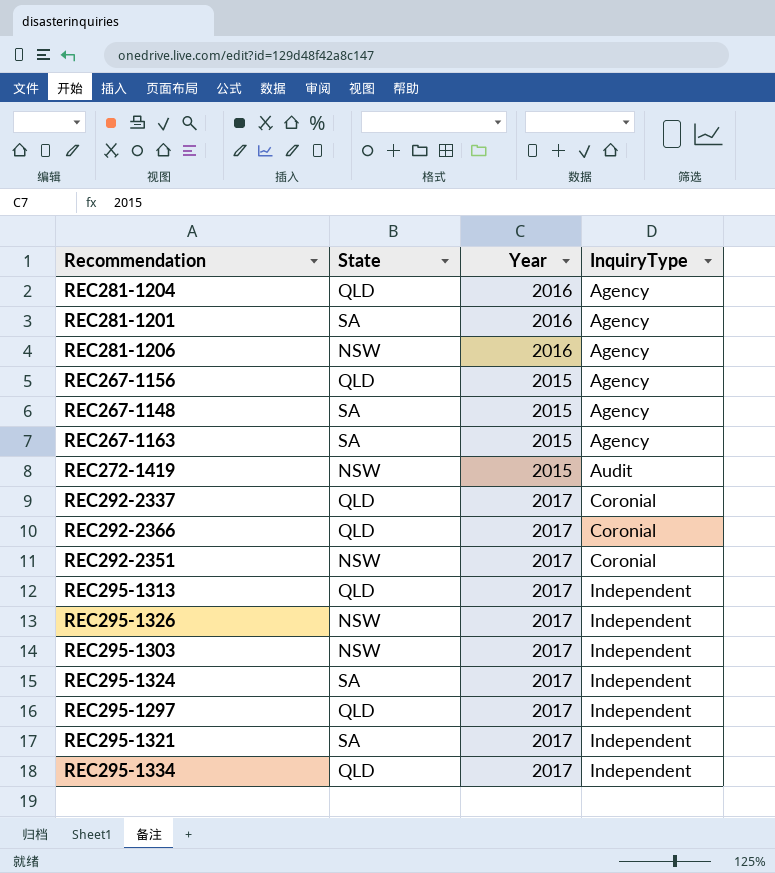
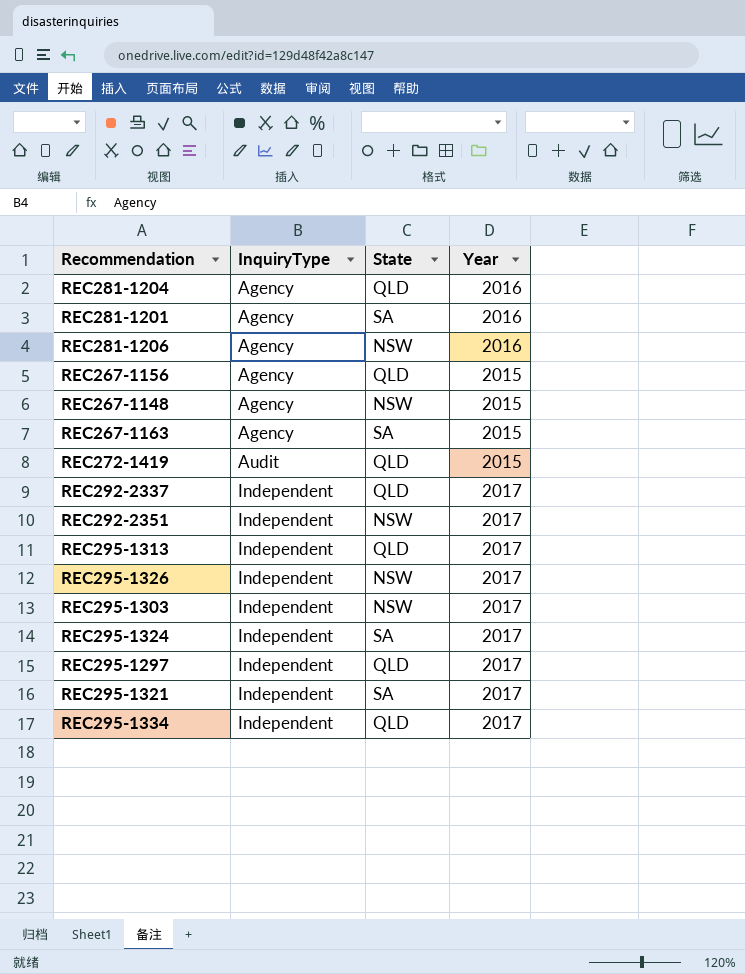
column InquiryType | position: 4 -> 2
row REC292-2366: QLD | 2017 | Coronial -> none
REC267-1148 | State: SA -> NSW
REC272-1419 | State: NSW -> QLD
REC292-2337 | InquiryType: Coronial -> Independent
REC292-2351 | InquiryType: Coronial -> Independent

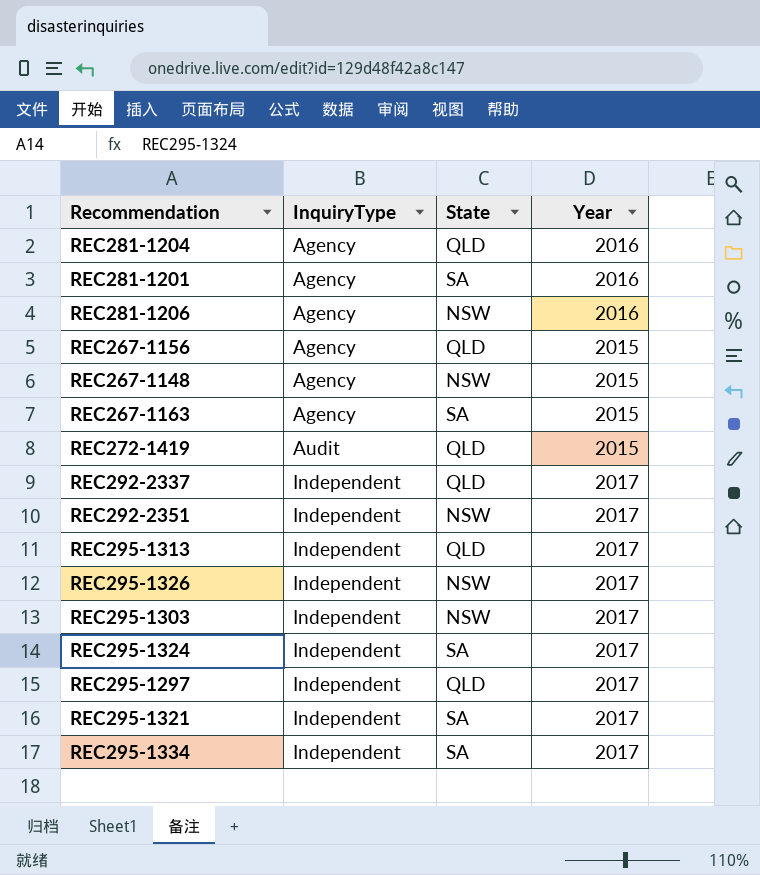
REC295-1334 | State: QLD -> SA

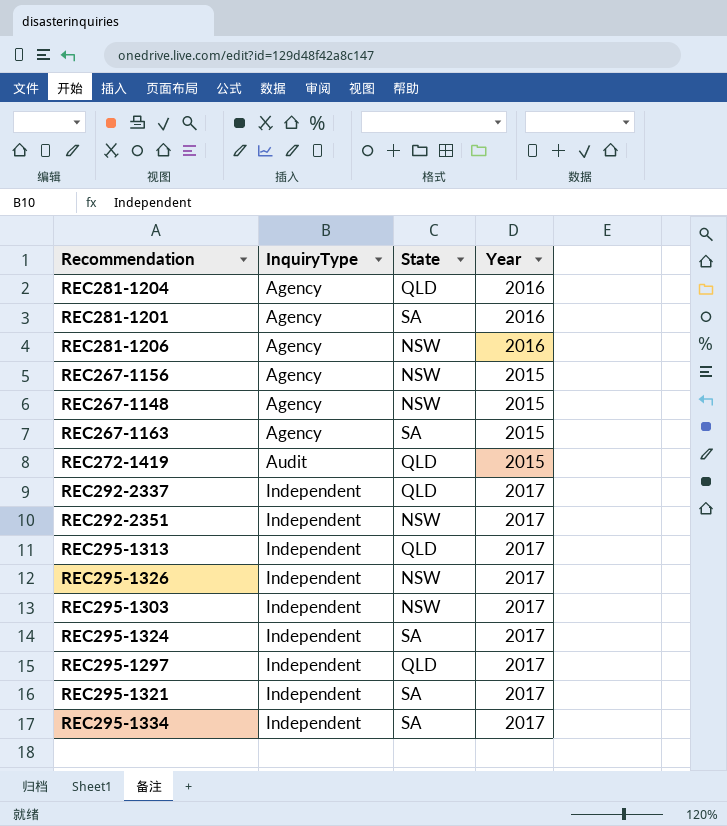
REC267-1156 | State: QLD -> NSW

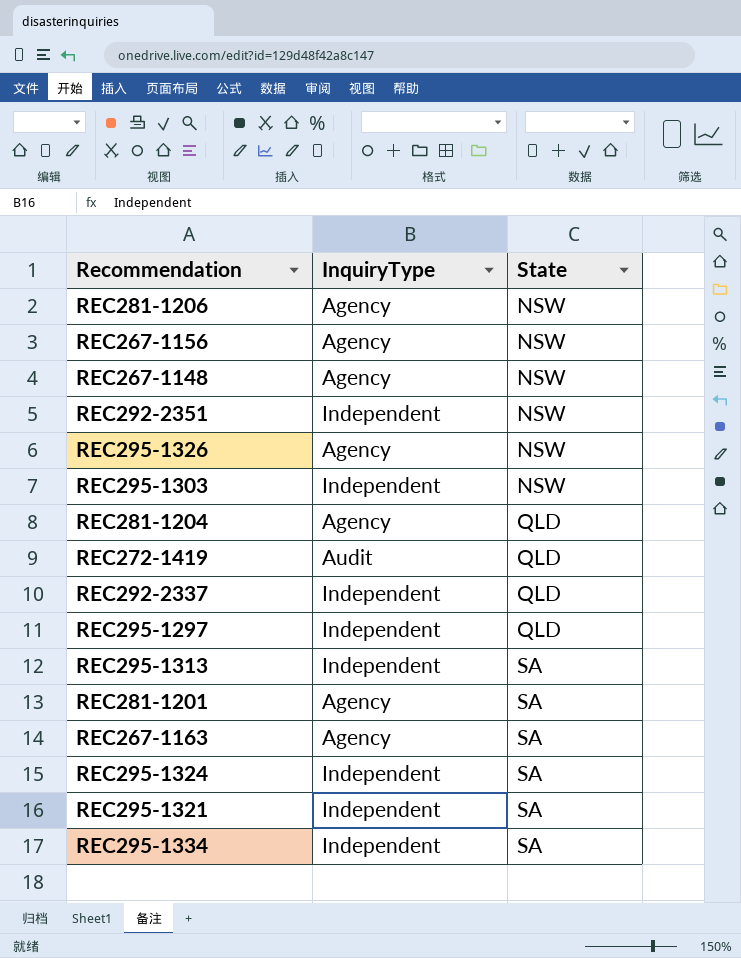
row order: InquiryType ascending -> State ascending
column Year | position: 4 -> none
REC295-1326 | InquiryType: Independent -> Agency
REC295-1313 | State: QLD -> SA

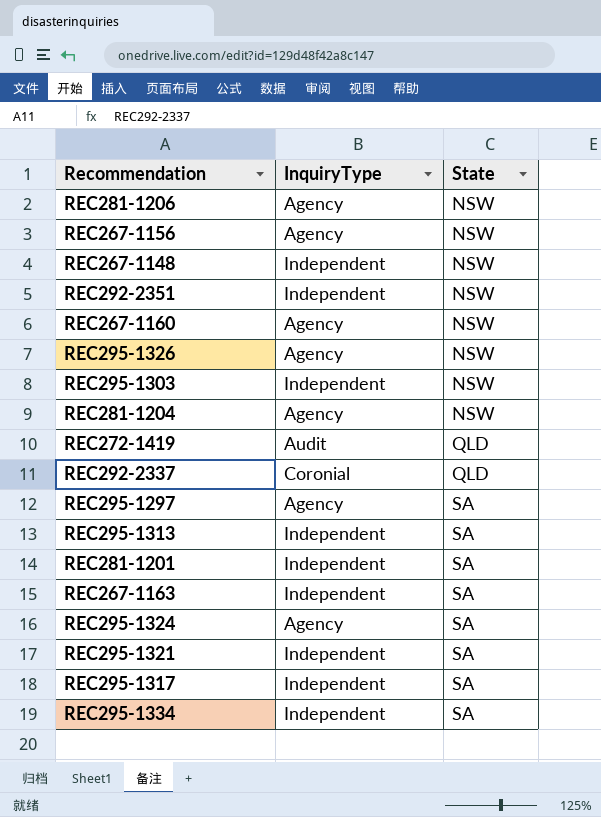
REC267-1148 | InquiryType: Agency -> Independent
row REC267-1160: none -> Agency | NSW
REC281-1204 | State: QLD -> NSW
REC292-2337 | InquiryType: Independent -> Coronial
REC295-1297 | InquiryType: Independent -> Agency
REC295-1297 | State: QLD -> SA
REC281-1201 | InquiryType: Agency -> Independent
REC267-1163 | InquiryType: Agency -> Independent
REC295-1324 | InquiryType: Independent -> Agency
row REC295-1317: none -> Independent | SA

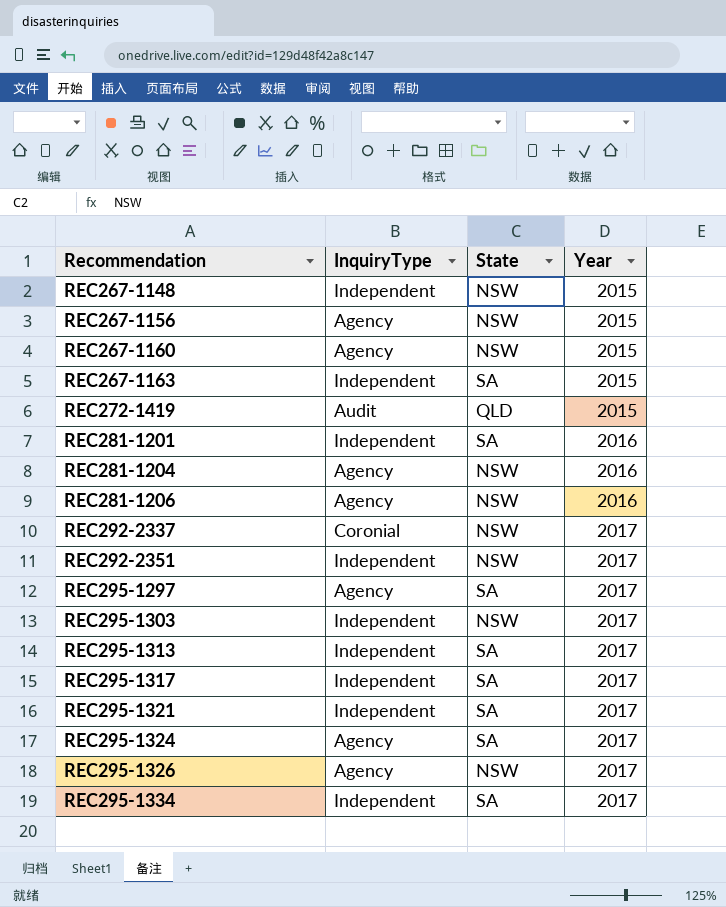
row order: State ascending -> Recommendation ascending
column Year | position: none -> 4
REC292-2337 | State: QLD -> NSW

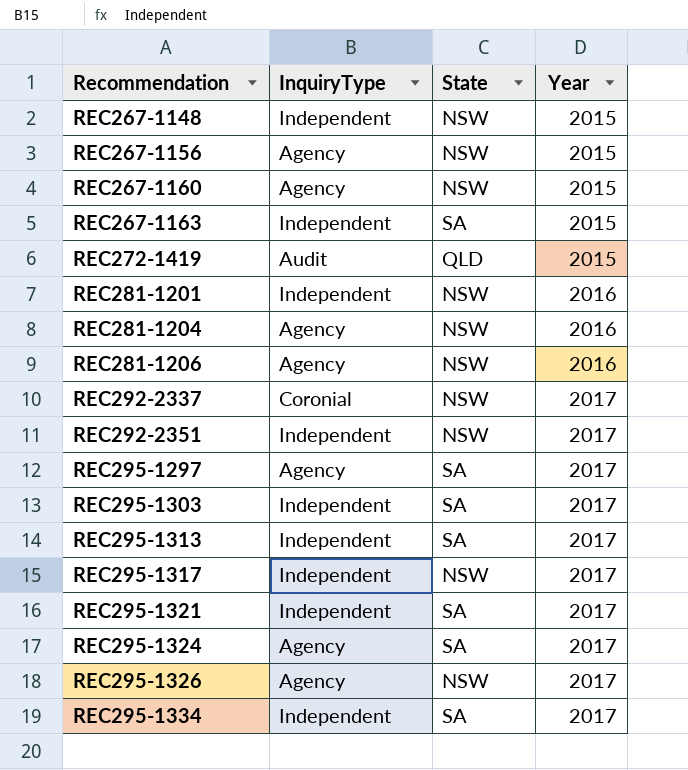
REC281-1201 | State: SA -> NSW
REC295-1303 | State: NSW -> SA
REC295-1317 | State: SA -> NSW

